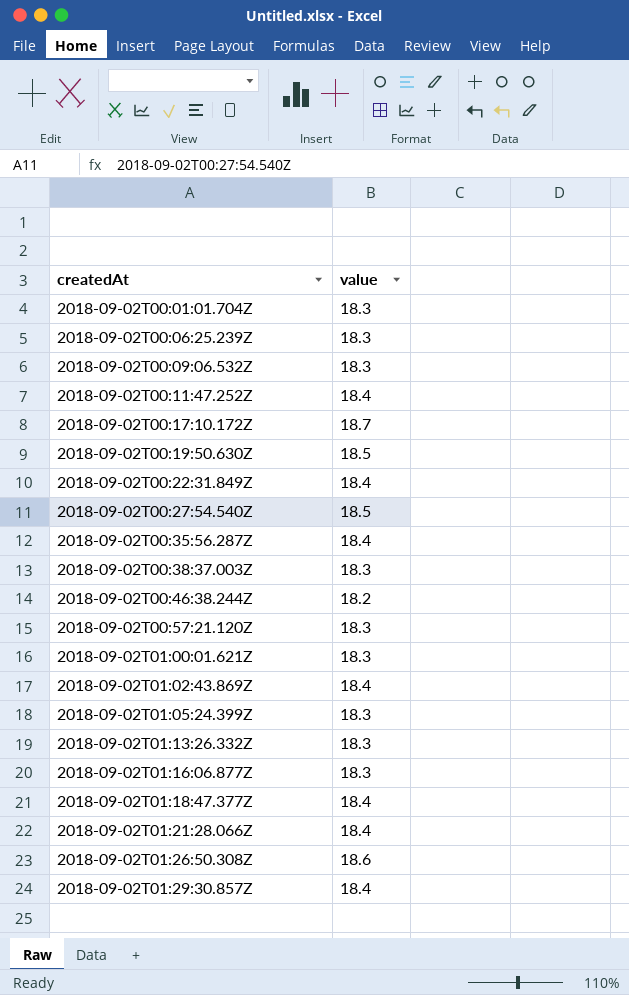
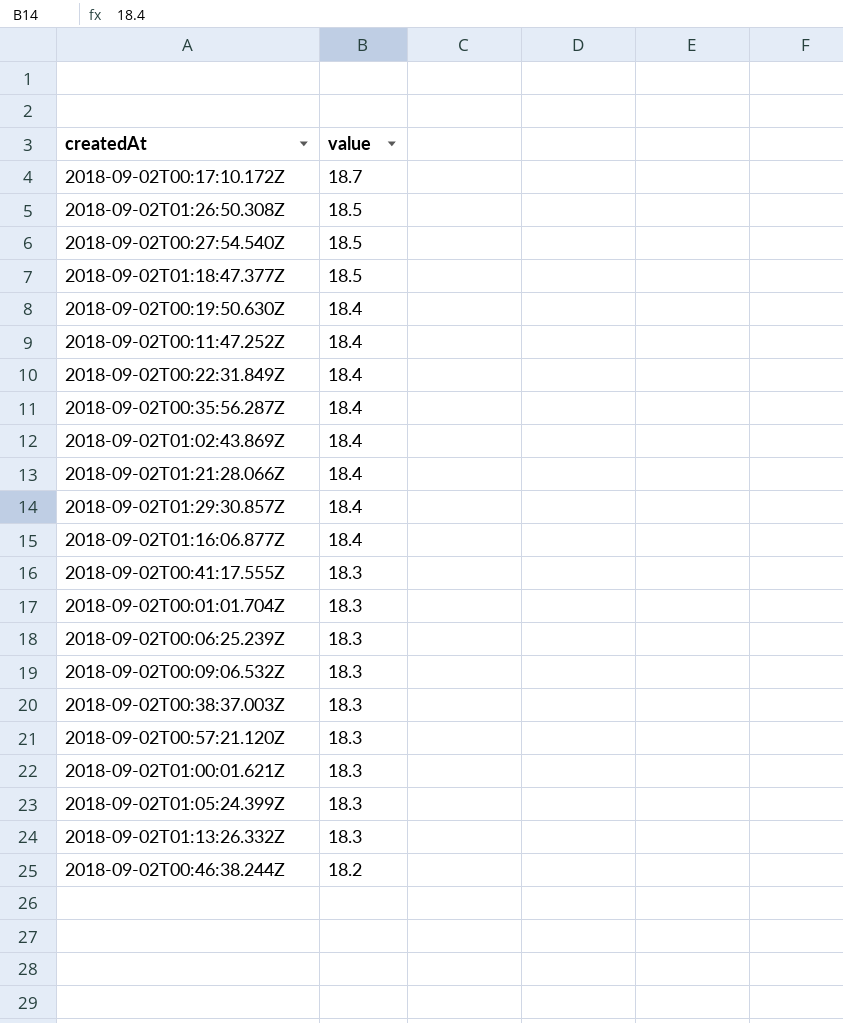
row order: createdAt ascending -> value descending
2018-09-02T01:26:50.308Z | value: 18.6 -> 18.5
2018-09-02T01:18:47.377Z | value: 18.4 -> 18.5
2018-09-02T00:19:50.630Z | value: 18.5 -> 18.4
2018-09-02T01:16:06.877Z | value: 18.3 -> 18.4
row 2018-09-02T00:41:17.555Z: none -> 18.3

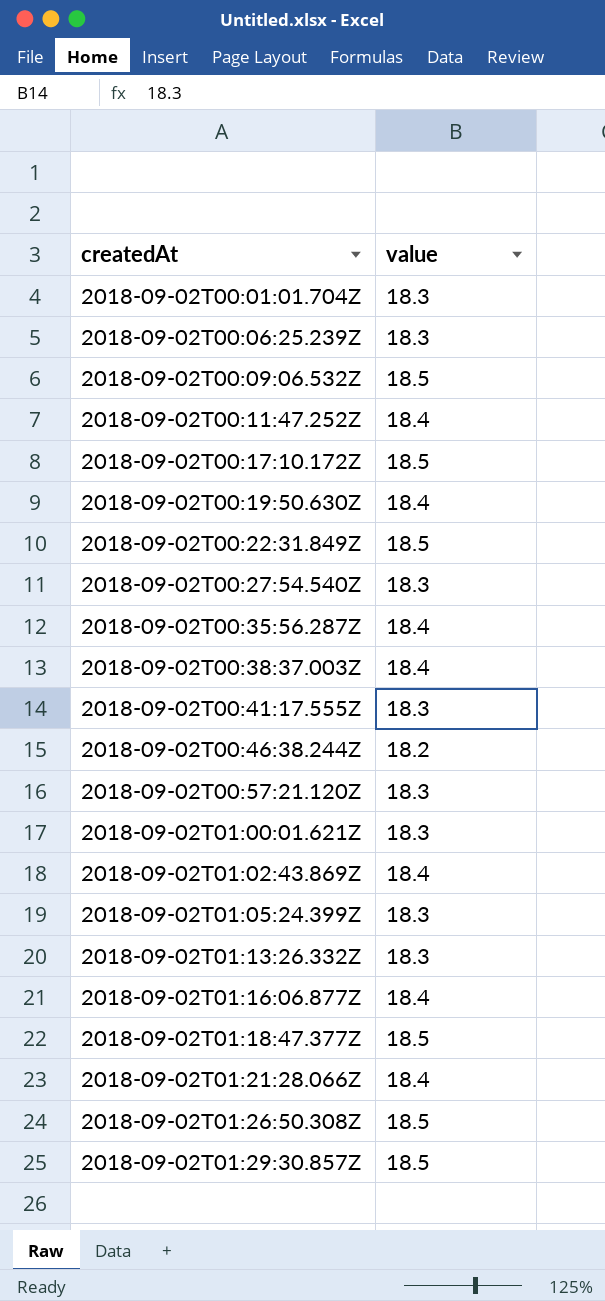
row order: value descending -> createdAt ascending
2018-09-02T00:09:06.532Z | value: 18.3 -> 18.5
2018-09-02T00:17:10.172Z | value: 18.7 -> 18.5
2018-09-02T00:22:31.849Z | value: 18.4 -> 18.5
2018-09-02T00:27:54.540Z | value: 18.5 -> 18.3
2018-09-02T00:38:37.003Z | value: 18.3 -> 18.4
2018-09-02T01:29:30.857Z | value: 18.4 -> 18.5

